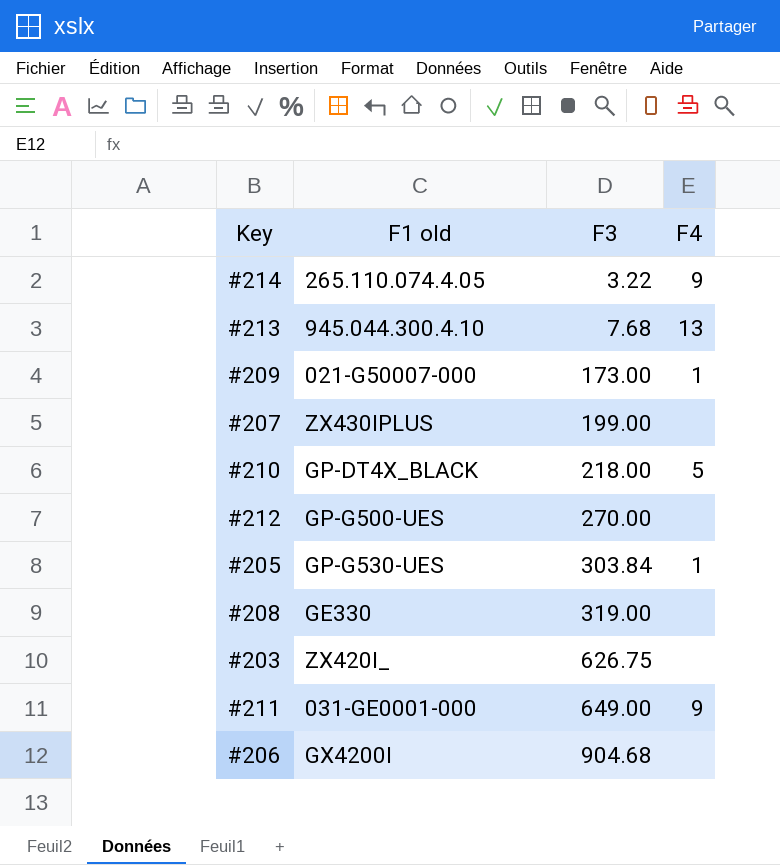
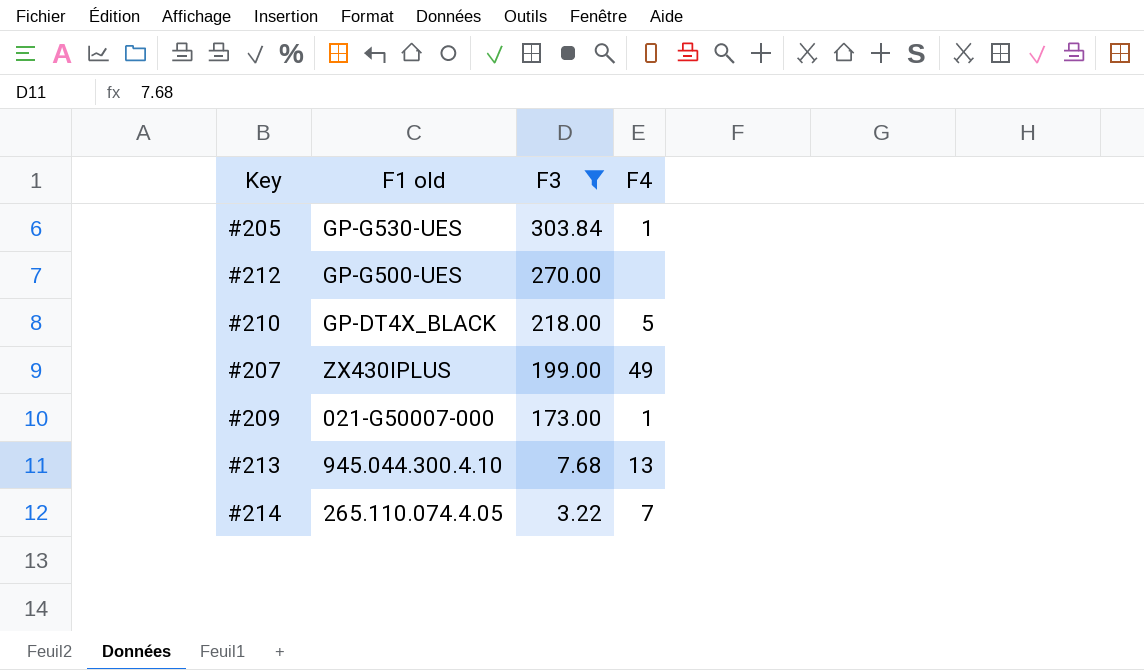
filter: none -> F3 <= 303.84
row order: F3 ascending -> F3 descending
#207 | F4: none -> 49
#214 | F4: 9 -> 7

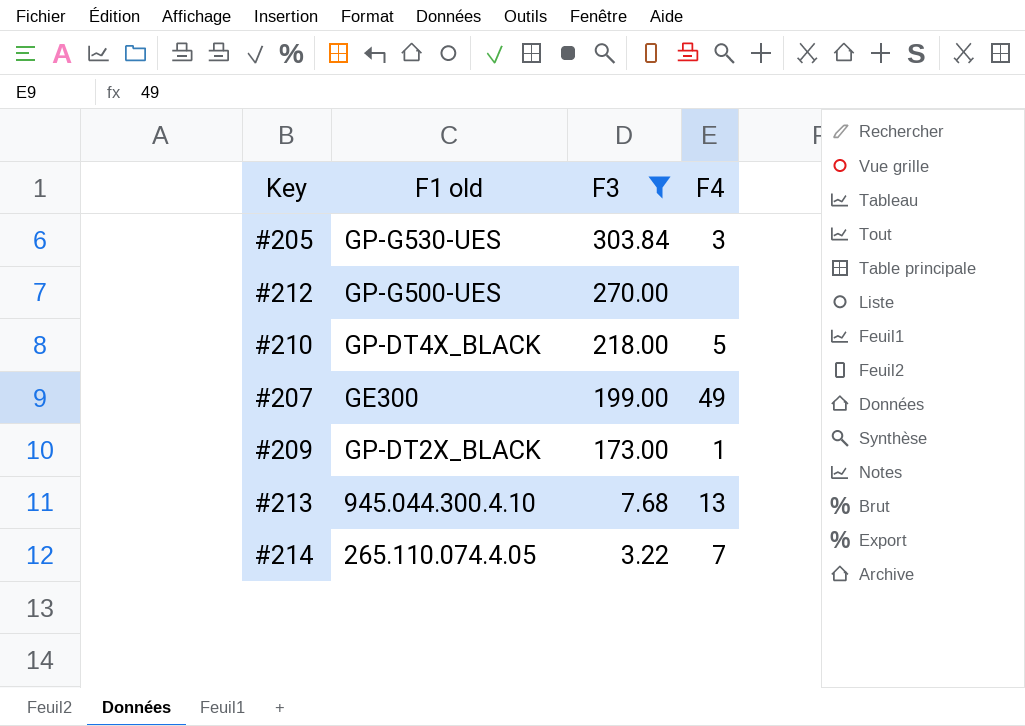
#205 | F4: 1 -> 3
#207 | F1 old: ZX430IPLUS -> GE300
#209 | F1 old: 021-G50007-000 -> GP-DT2X_BLACK

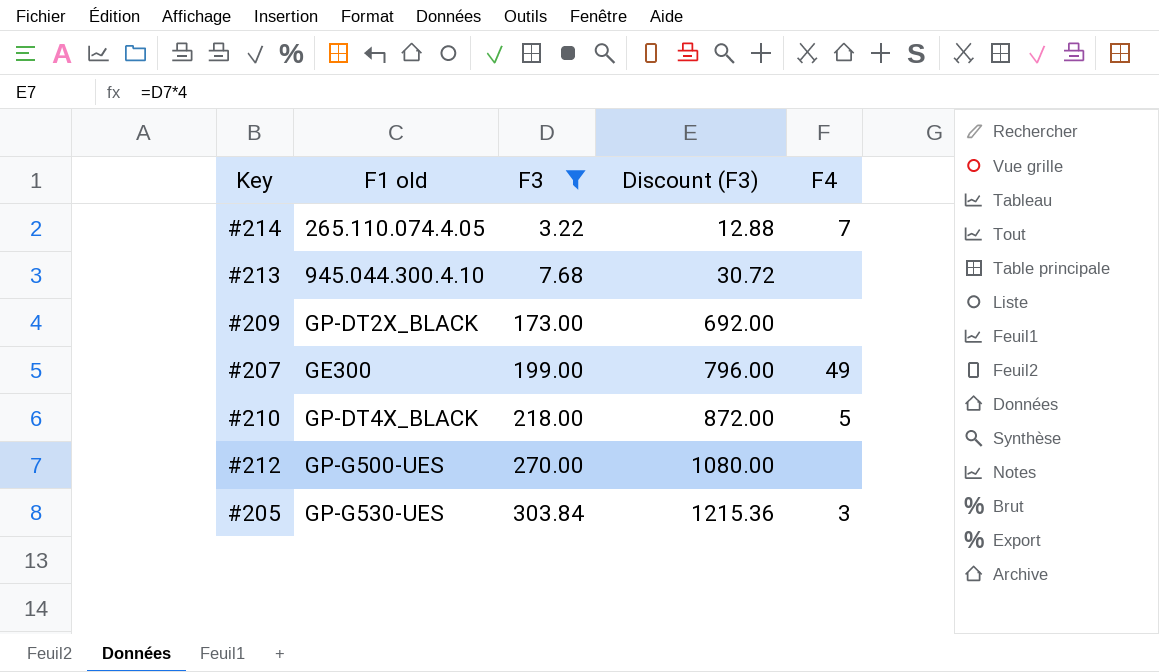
row order: F3 descending -> F3 ascending
column Discount (F3) | formula: none -> [F3] * 4
#213 | F4: 13 -> none
#209 | F4: 1 -> none

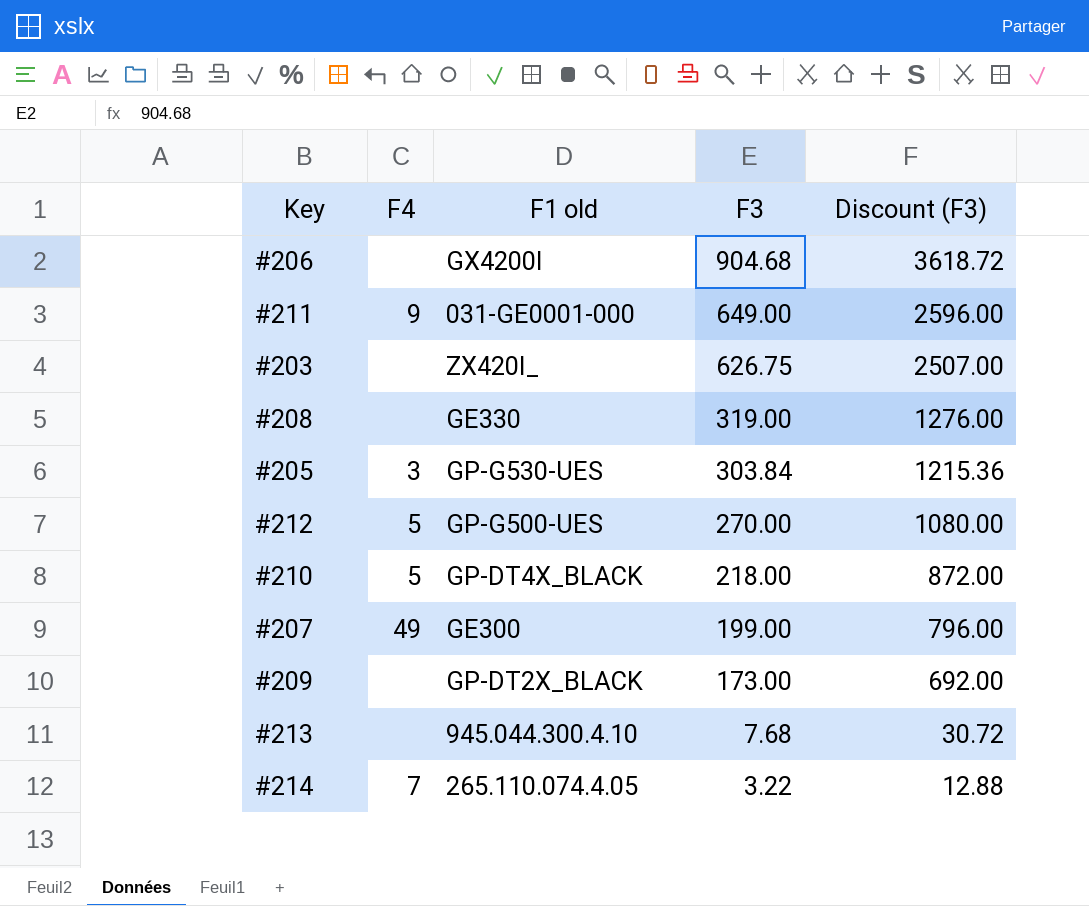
filter: F3 <= 303.84 -> none
row order: F3 ascending -> F3 descending
column F4 | position: 5 -> 2
#212 | F4: none -> 5

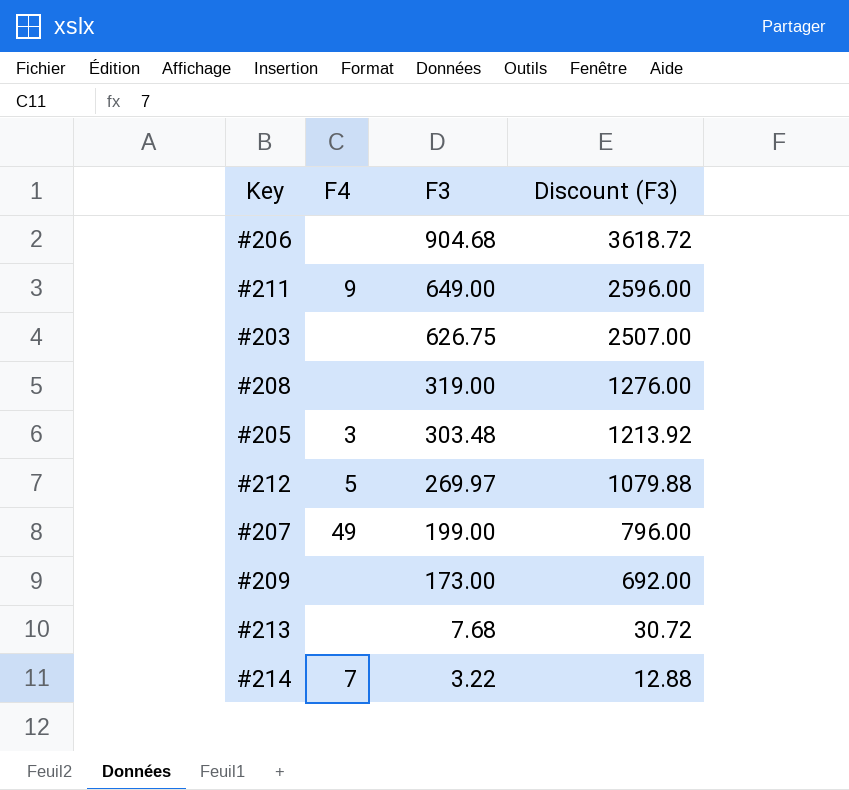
column F1 old | position: 3 -> none
row #210: 5 | GP-DT4X_BLACK | 218.00 | 872.00 -> none
#205 | F3: 303.84 -> 303.48
#205 | Discount (F3): 1215.36 -> 1213.92
#212 | F3: 270.00 -> 269.97
#212 | Discount (F3): 1080.00 -> 1079.88

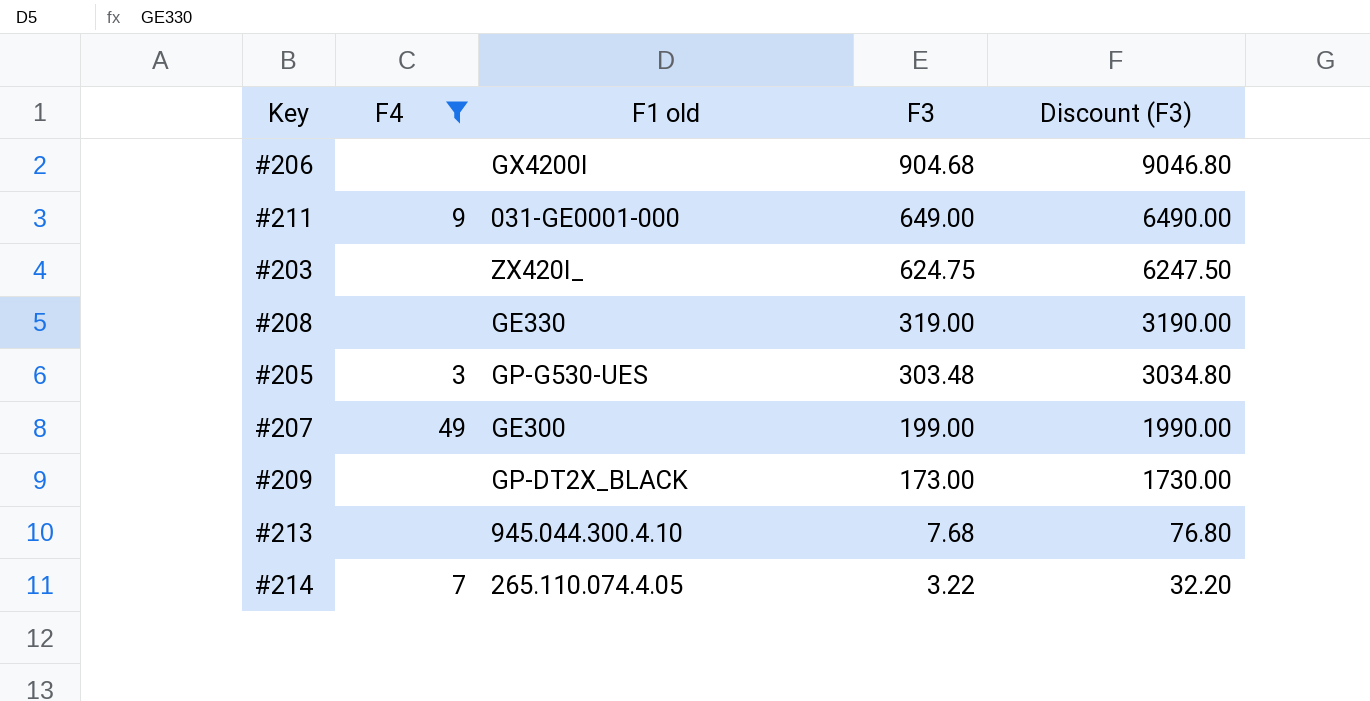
filter: none -> F4 != 5
column F1 old | position: none -> 3
column Discount (F3) | formula: [F3] * 4 -> [F3] * 10
#203 | F3: 626.75 -> 624.75

